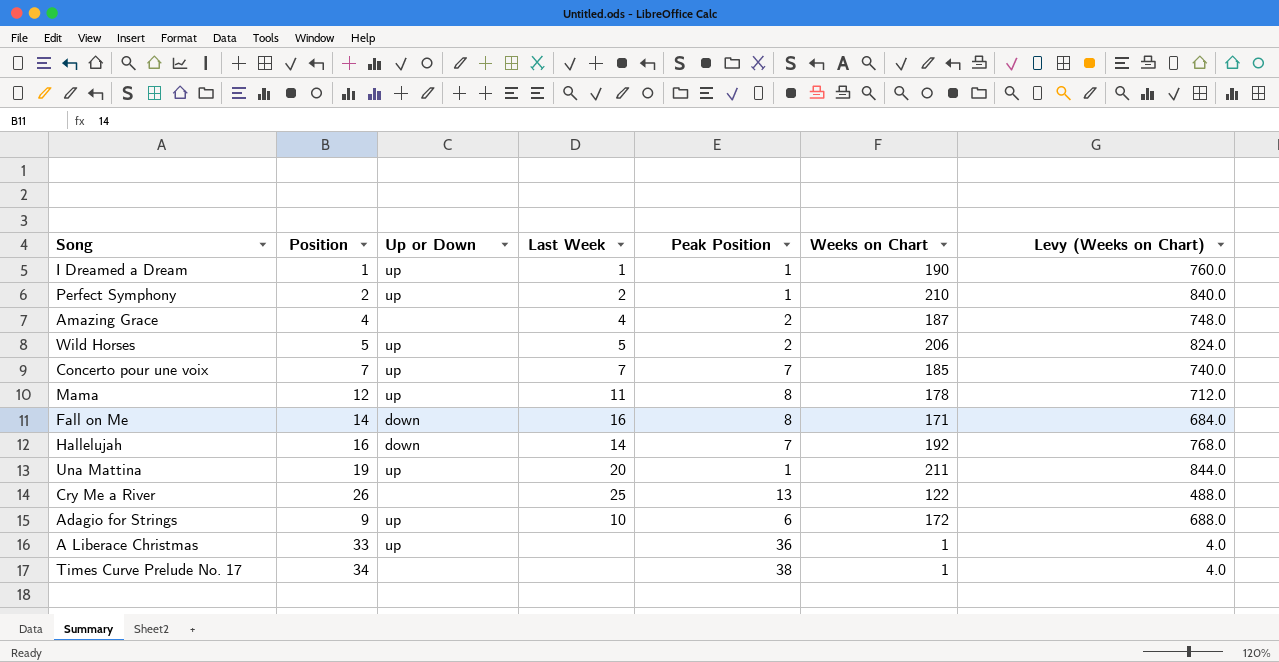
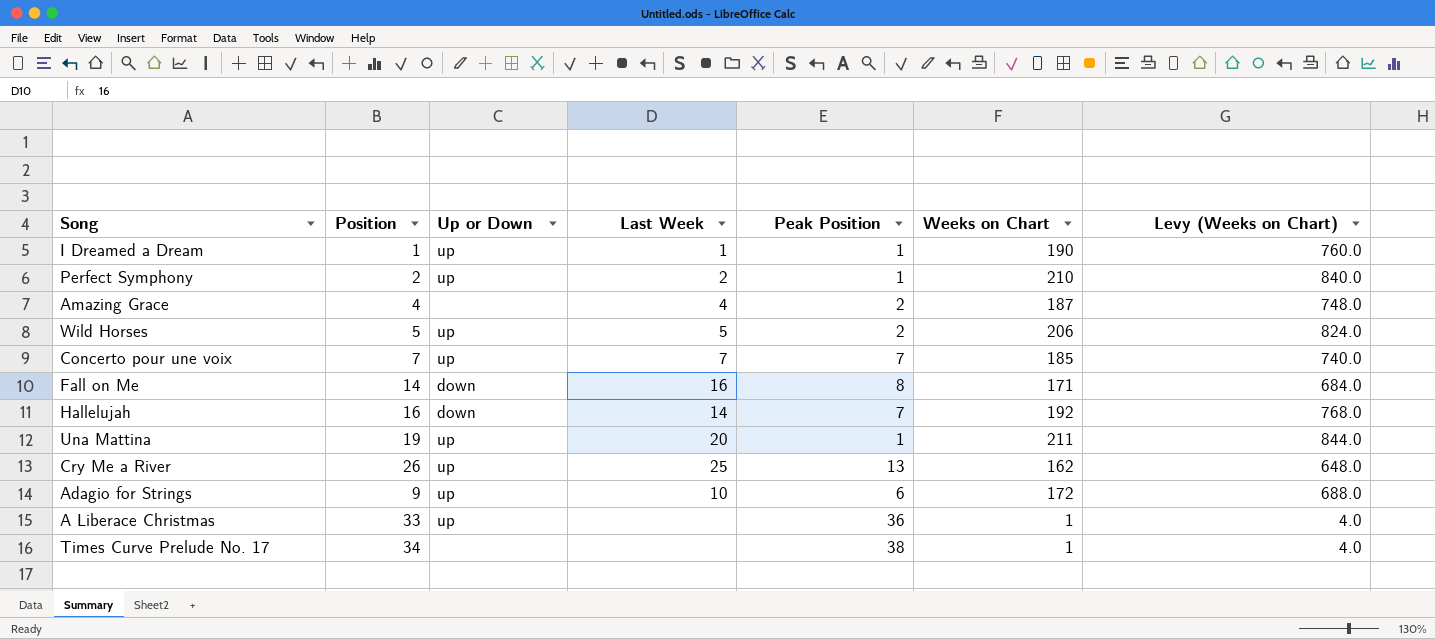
row Mama: 12 | up | 11 | 8 | 178 | 712.0 -> none
Cry Me a River | Up or Down: none -> up
Cry Me a River | Weeks on Chart: 122 -> 162
Cry Me a River | Levy (Weeks on Chart): 488.0 -> 648.0

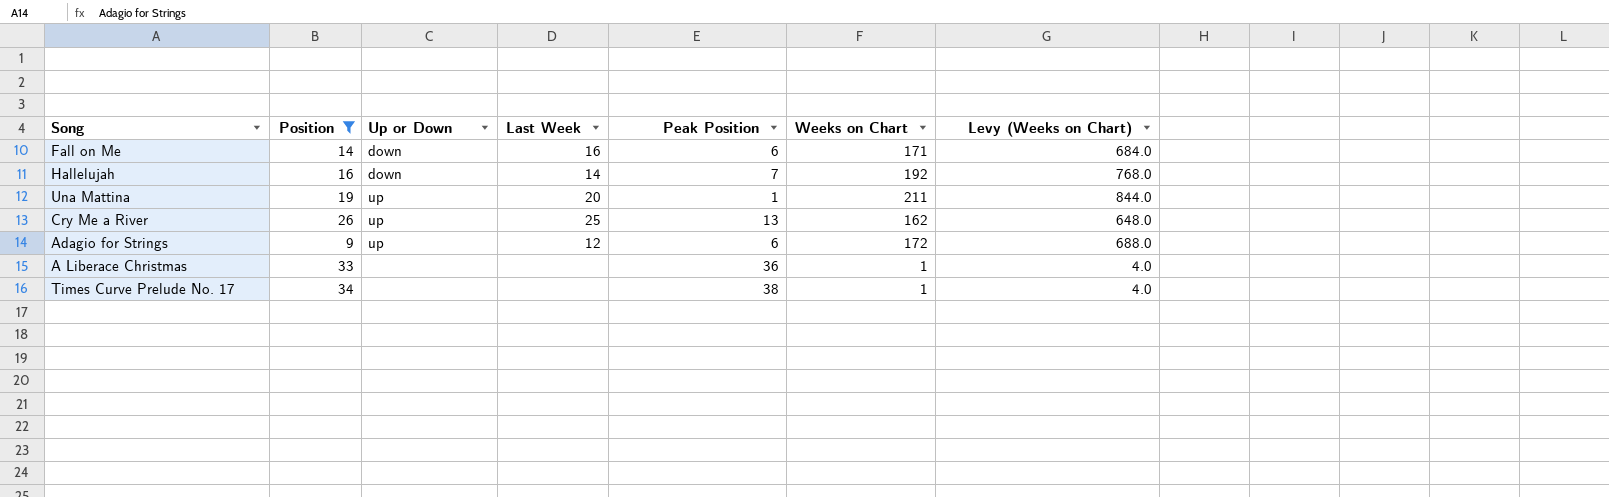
filter: none -> Position >= 9
Fall on Me | Peak Position: 8 -> 6
Adagio for Strings | Last Week: 10 -> 12
A Liberace Christmas | Up or Down: up -> none

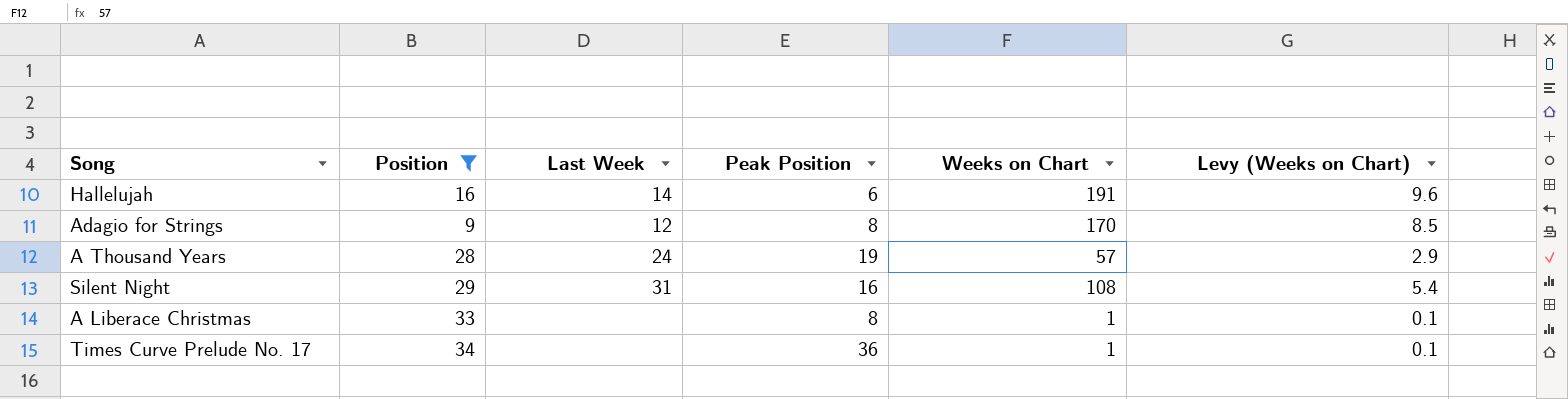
column Up or Down | position: 3 -> none
column Levy (Weeks on Chart) | formula: [Weeks on Chart] * 4 -> [Weeks on Chart] * 0.05
row Fall on Me: 14 | down | 16 | 6 | 171 | 684.0 -> none
row Una Mattina: 19 | up | 20 | 1 | 211 | 844.0 -> none
row Cry Me a River: 26 | up | 25 | 13 | 162 | 648.0 -> none
Hallelujah | Peak Position: 7 -> 6
Hallelujah | Weeks on Chart: 192 -> 191
Adagio for Strings | Peak Position: 6 -> 8
Adagio for Strings | Weeks on Chart: 172 -> 170
row A Thousand Years: none -> 28 | 24 | 19 | 57 | 2.9
row Silent Night: none -> 29 | 31 | 16 | 108 | 5.4
A Liberace Christmas | Peak Position: 36 -> 8
Times Curve Prelude No. 17 | Peak Position: 38 -> 36

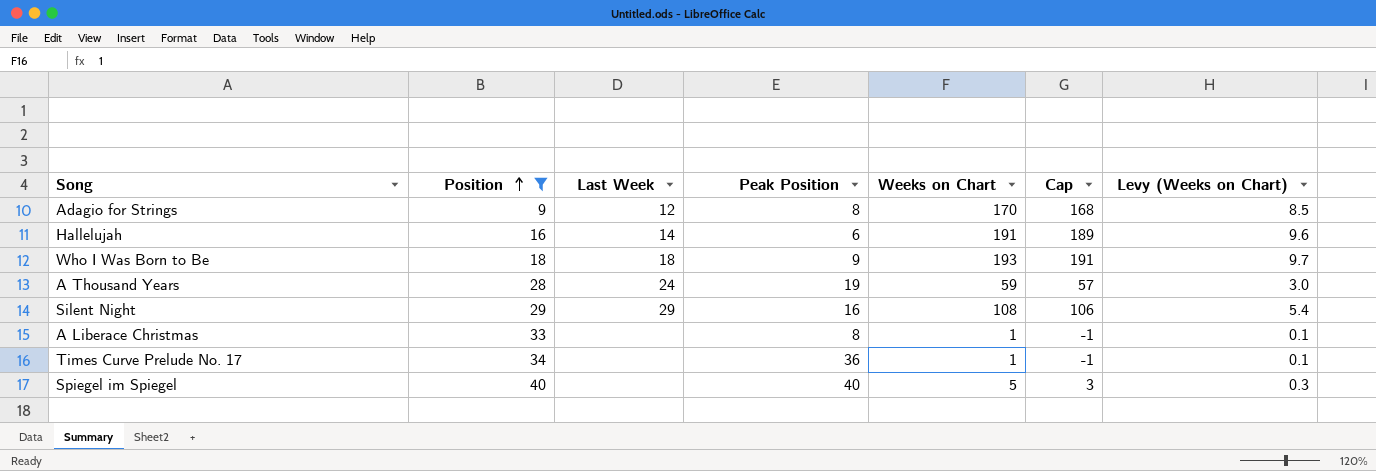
row order: none -> Position ascending
column Cap | formula: none -> [Weeks on Chart] - 2
row Who I Was Born to Be: none -> 18 | 18 | 9 | 193 | 191 | 9.7
A Thousand Years | Weeks on Chart: 57 -> 59
A Thousand Years | Levy (Weeks on Chart): 2.9 -> 3.0
Silent Night | Last Week: 31 -> 29
row Spiegel im Spiegel: none -> 40 | none | 40 | 5 | 3 | 0.3

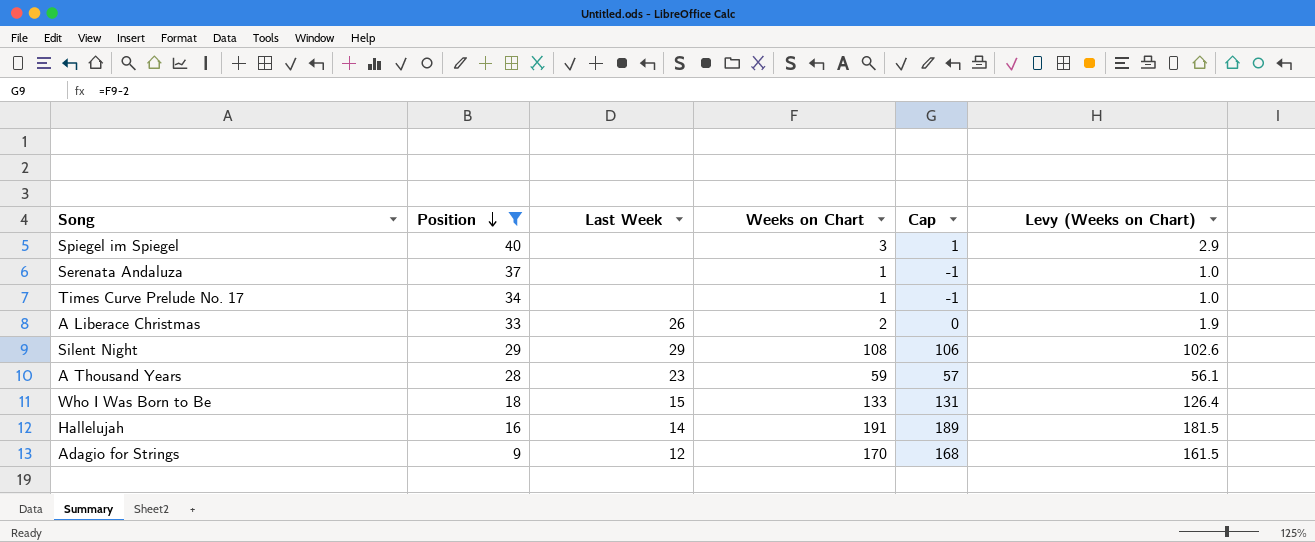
row order: Position ascending -> Position descending
column Peak Position | position: 4 -> none
column Levy (Weeks on Chart) | formula: [Weeks on Chart] * 0.05 -> [Weeks on Chart] * 0.95
Spiegel im Spiegel | Weeks on Chart: 5 -> 3
Spiegel im Spiegel | Cap: 3 -> 1
row Serenata Andaluza: none -> 37 | none | 1 | -1 | 1.0
A Liberace Christmas | Last Week: none -> 26
A Liberace Christmas | Weeks on Chart: 1 -> 2
A Liberace Christmas | Cap: -1 -> 0
A Thousand Years | Last Week: 24 -> 23
Who I Was Born to Be | Last Week: 18 -> 15
Who I Was Born to Be | Weeks on Chart: 193 -> 133
Who I Was Born to Be | Cap: 191 -> 131

